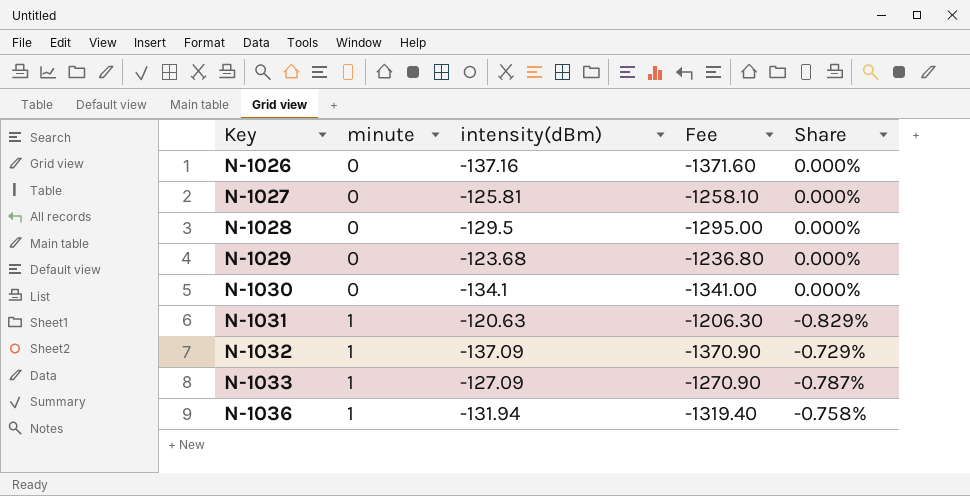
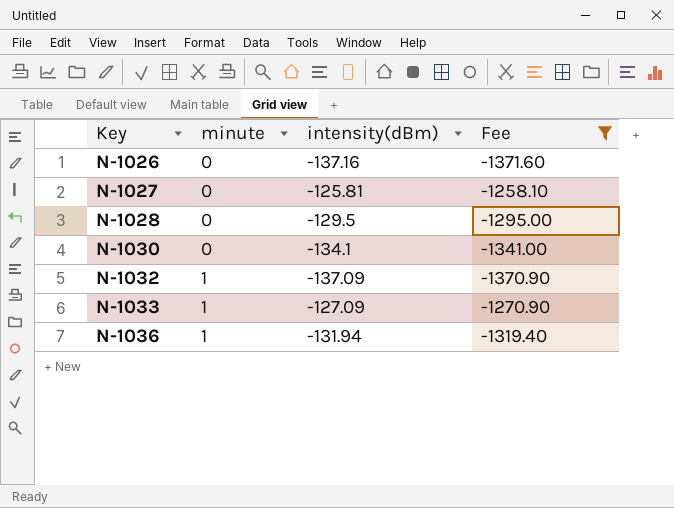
filter: none -> Fee <= -1258.10
column Share | formula: [minute] / [intensity(dBm)] -> none

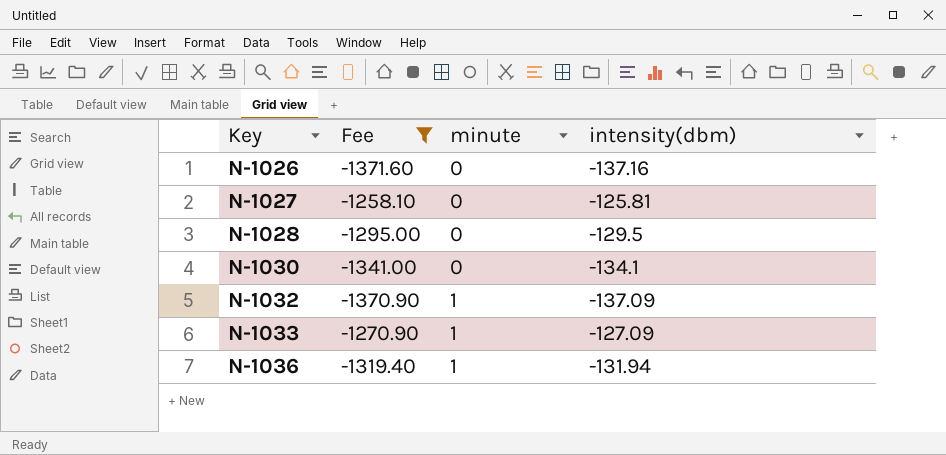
column Fee | position: 4 -> 2
column name: intensity(dBm) -> intensity(dbm)

